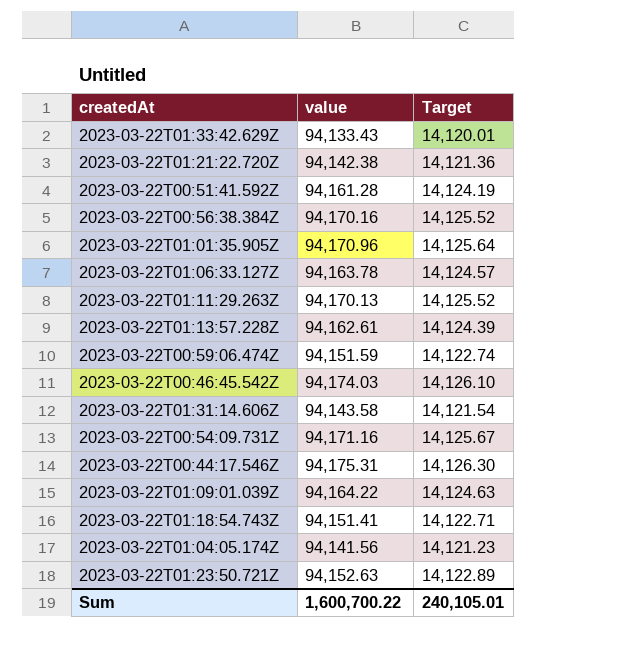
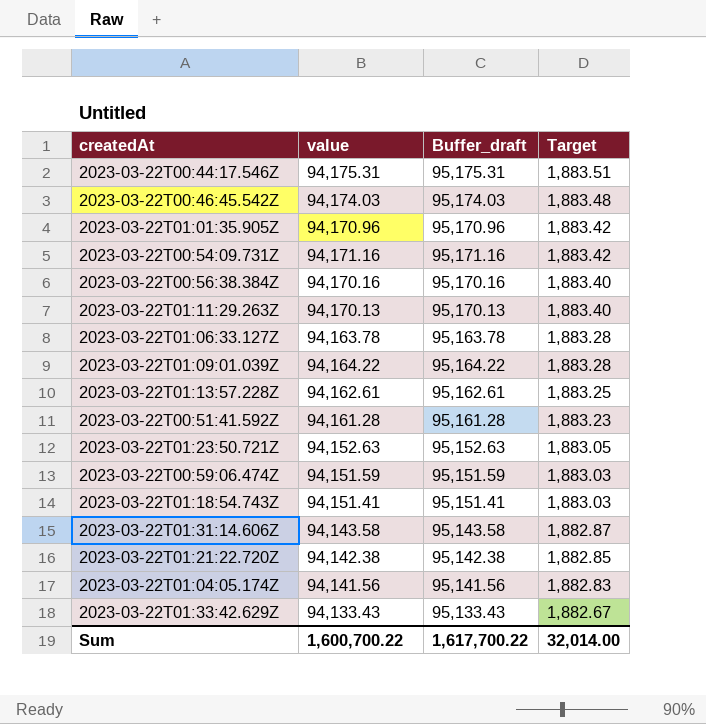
row order: none -> Target descending
column Buffer_draft | formula: none -> [value] + 1000
column Target | formula: [value] * 0.15 -> [value] * 0.02
Sum | Target: 240,105.01 -> 32,014.00

